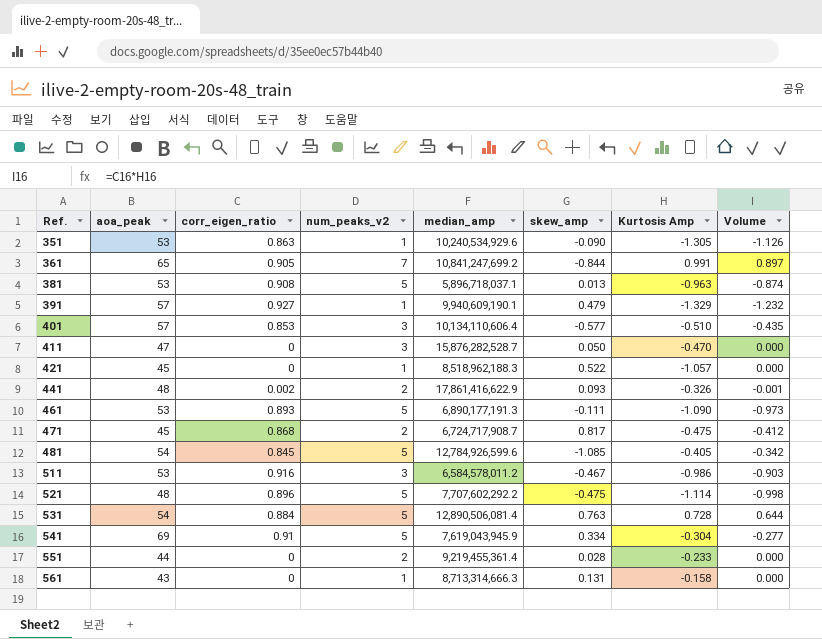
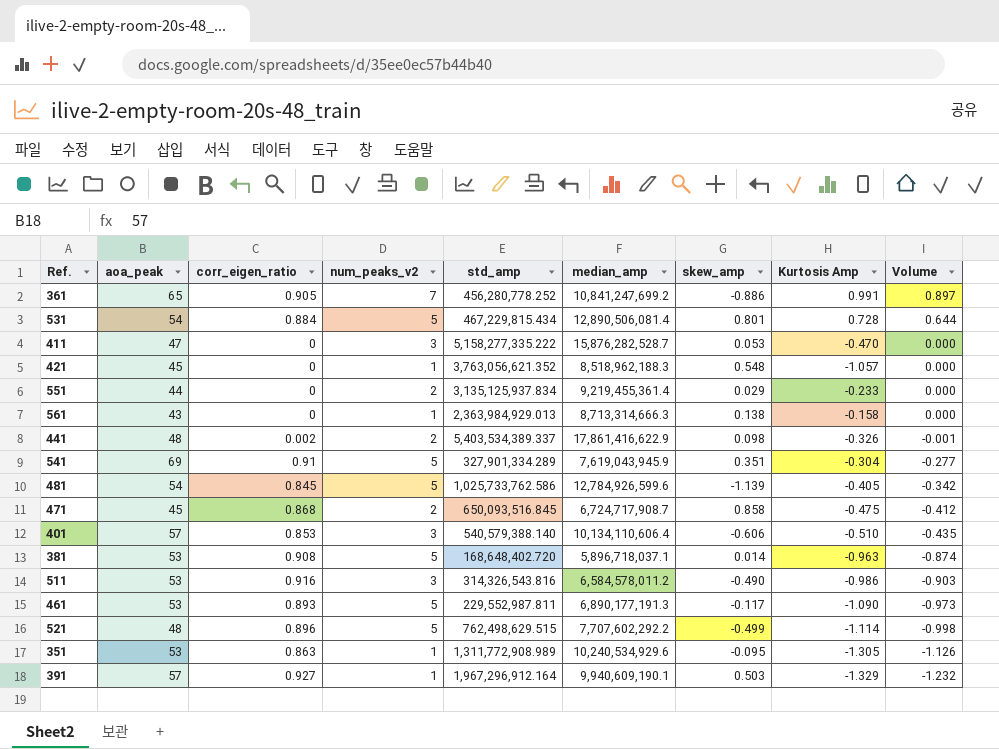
row order: Ref. ascending -> Volume descending
column std_amp | position: none -> 5
361 | skew_amp: -0.844 -> -0.886
531 | skew_amp: 0.763 -> 0.801
411 | skew_amp: 0.050 -> 0.053
421 | skew_amp: 0.522 -> 0.548
551 | skew_amp: 0.028 -> 0.029
561 | skew_amp: 0.131 -> 0.138
441 | skew_amp: 0.093 -> 0.098
541 | skew_amp: 0.334 -> 0.351
481 | skew_amp: -1.085 -> -1.139
471 | skew_amp: 0.817 -> 0.858
401 | skew_amp: -0.577 -> -0.606
381 | skew_amp: 0.013 -> 0.014
511 | skew_amp: -0.467 -> -0.490
461 | skew_amp: -0.111 -> -0.117
521 | skew_amp: -0.475 -> -0.499
351 | skew_amp: -0.090 -> -0.095
391 | skew_amp: 0.479 -> 0.503

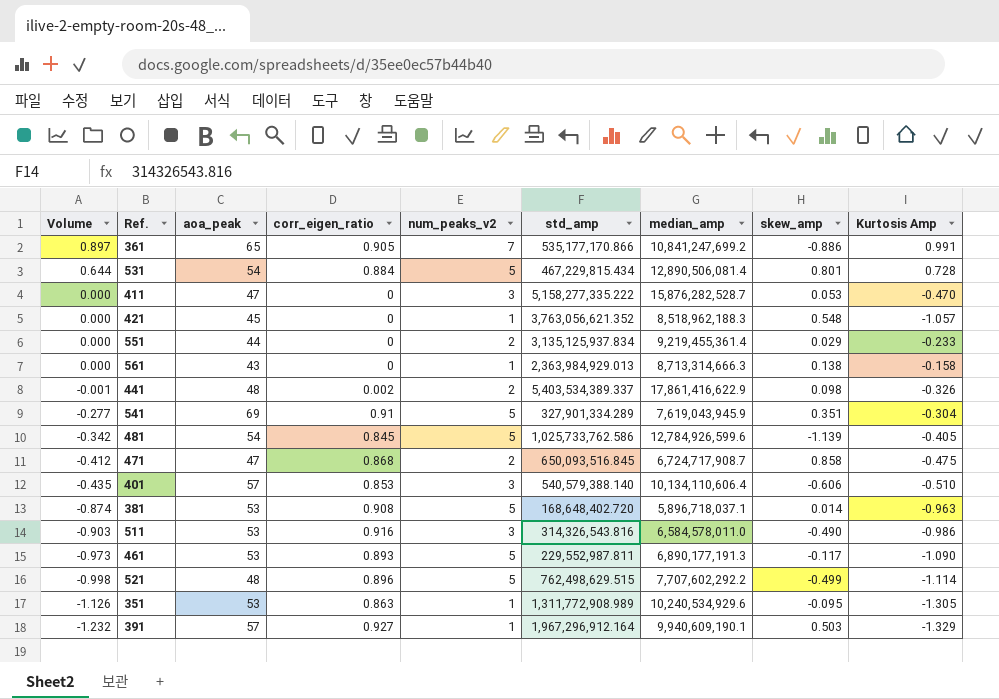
column Volume | position: 9 -> 1
361 | std_amp: 456,280,778.252 -> 535,177,170.866
471 | aoa_peak: 45 -> 47
511 | median_amp: 6,584,578,011.2 -> 6,584,578,011.0

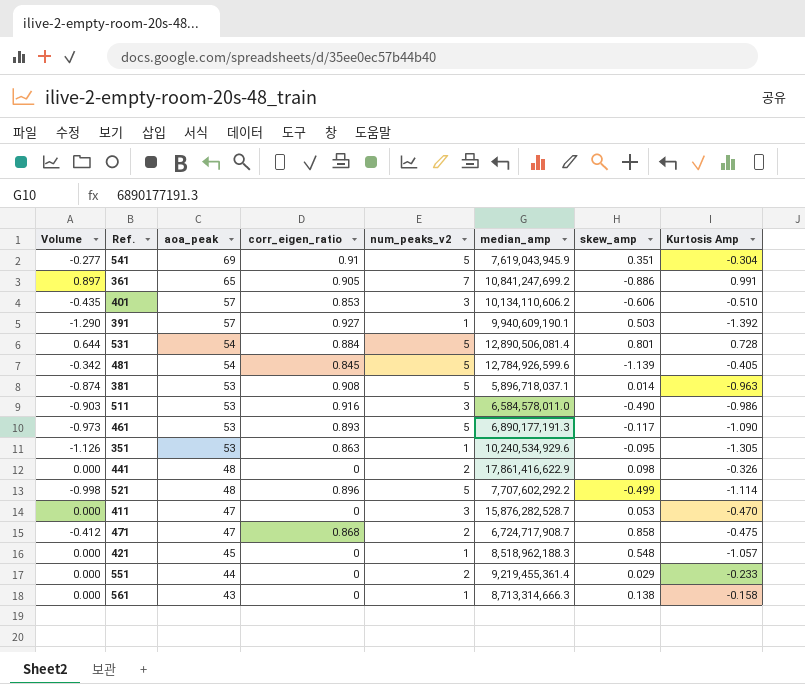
row order: Volume descending -> aoa_peak descending
column std_amp | position: 6 -> none
401 | median_amp: 10,134,110,606.4 -> 10,134,110,606.2
391 | Volume: -1.232 -> -1.290
391 | Kurtosis Amp: -1.329 -> -1.392
441 | Volume: -0.001 -> 0.000
441 | corr_eigen_ratio: 0.002 -> 0

